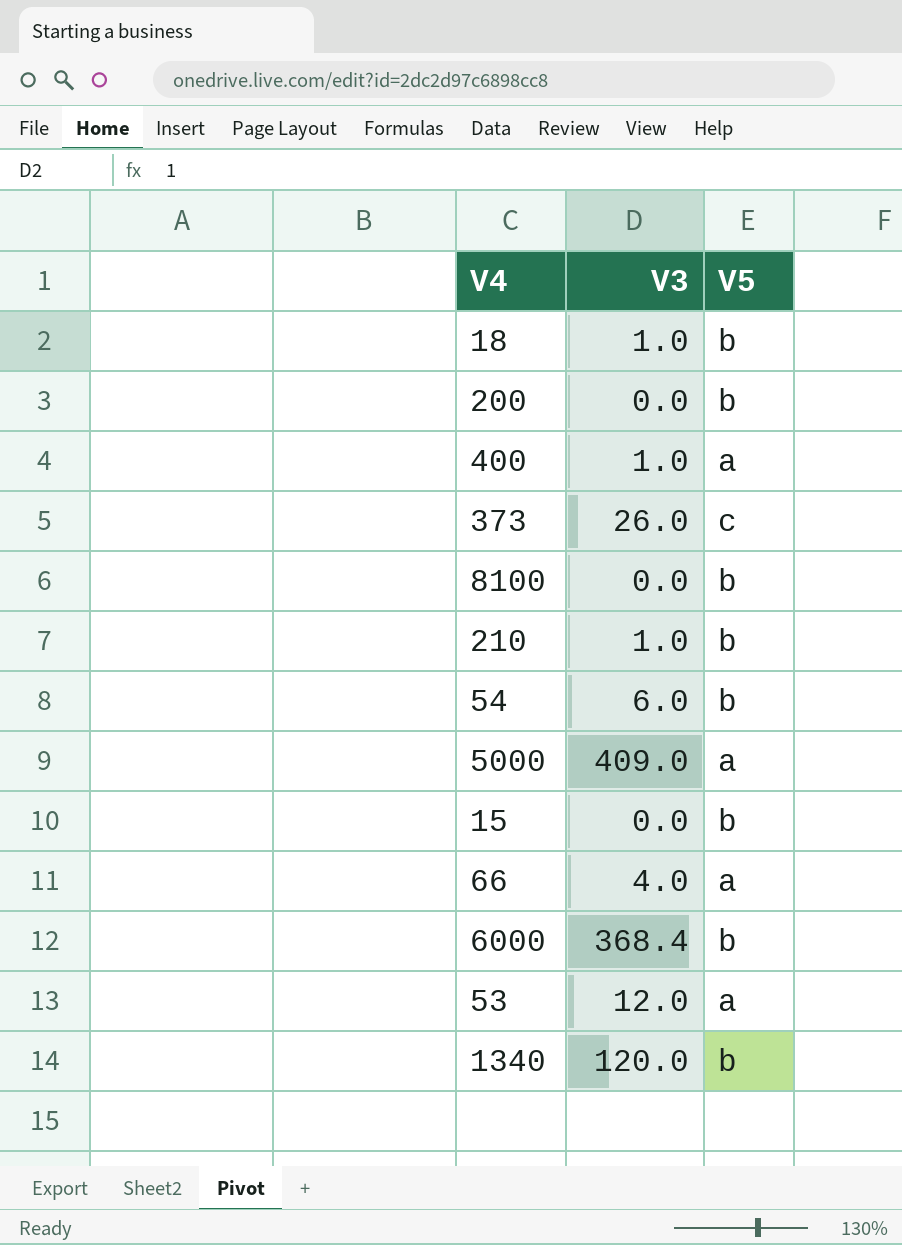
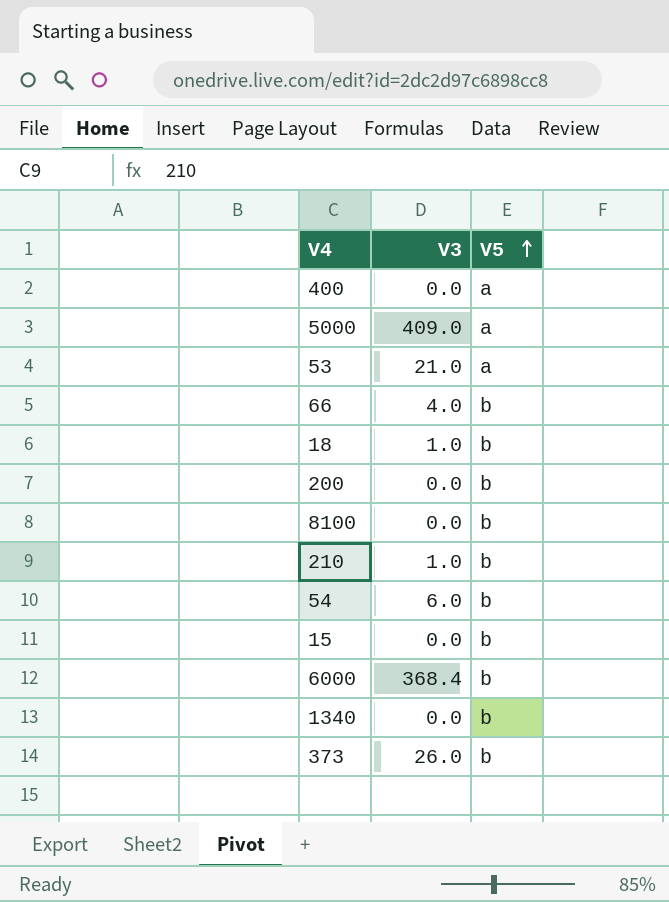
row order: none -> V5 ascending
400 | V3: 1.0 -> 0.0
53 | V3: 12.0 -> 21.0
66 | V5: a -> b
1340 | V3: 120.0 -> 0.0
373 | V5: c -> b

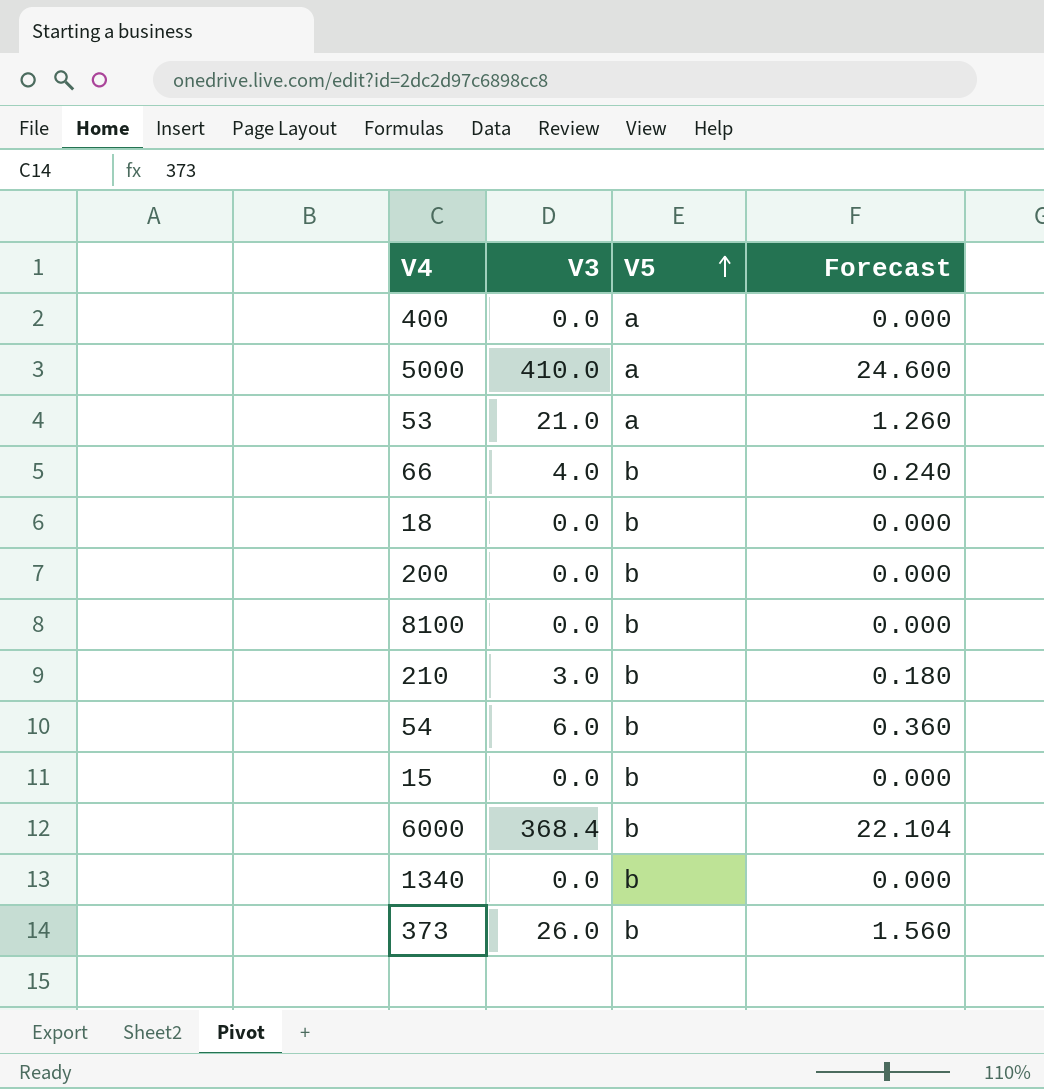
column Forecast | formula: none -> [V3] * 0.06
5000 | V3: 409.0 -> 410.0
18 | V3: 1.0 -> 0.0
210 | V3: 1.0 -> 3.0

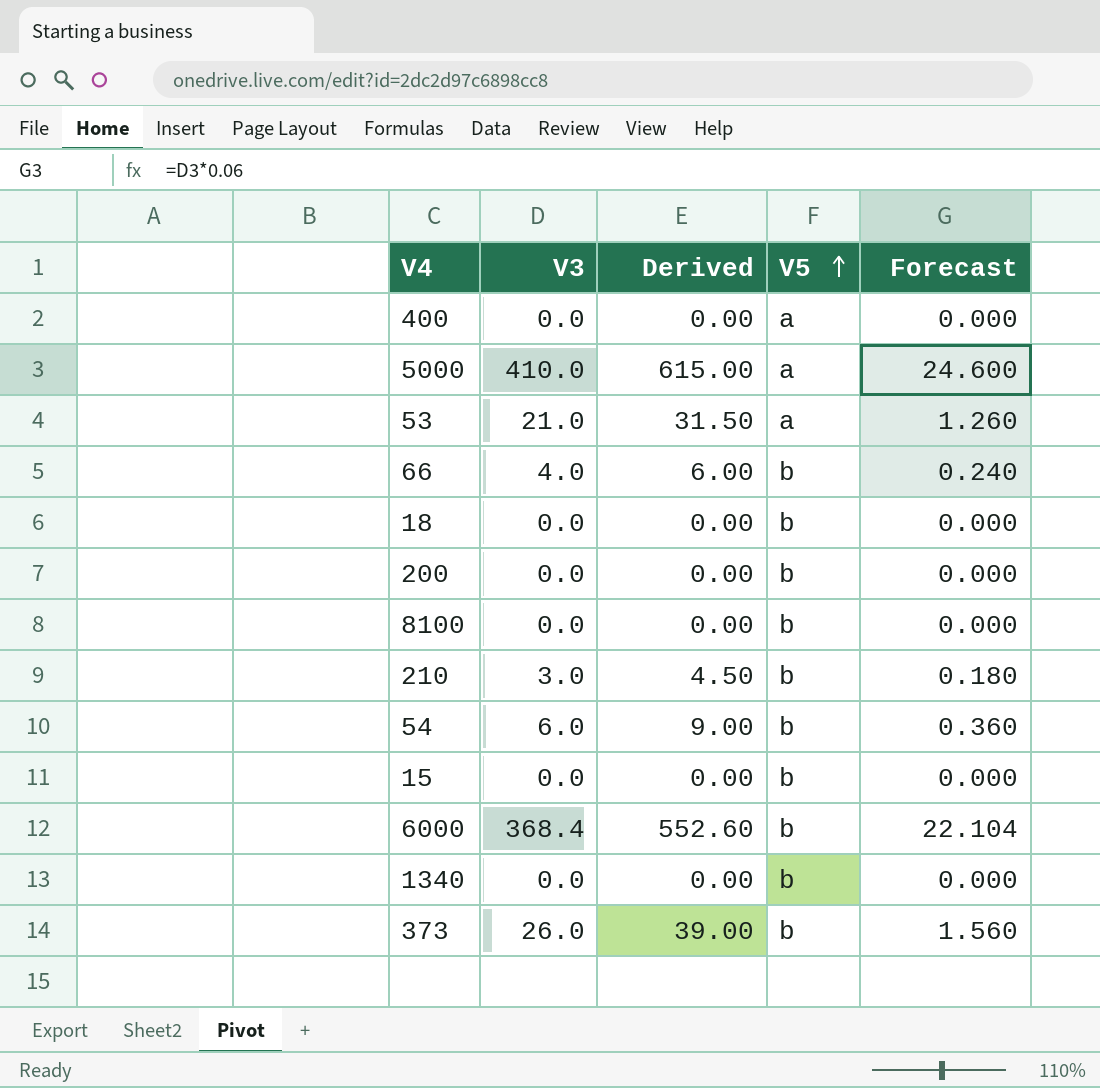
column Derived | formula: none -> [V3] * 1.5

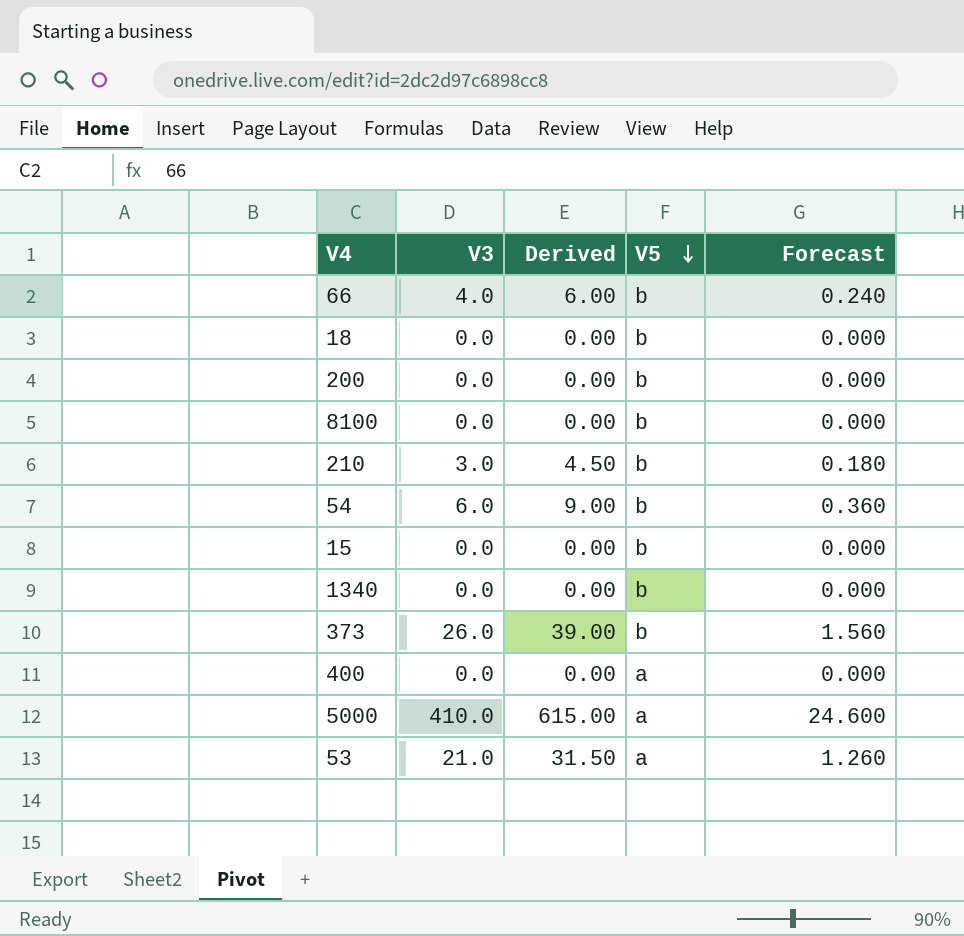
row order: V5 ascending -> V5 descending
row 6000: 368.4 | 552.60 | b | 22.104 -> none

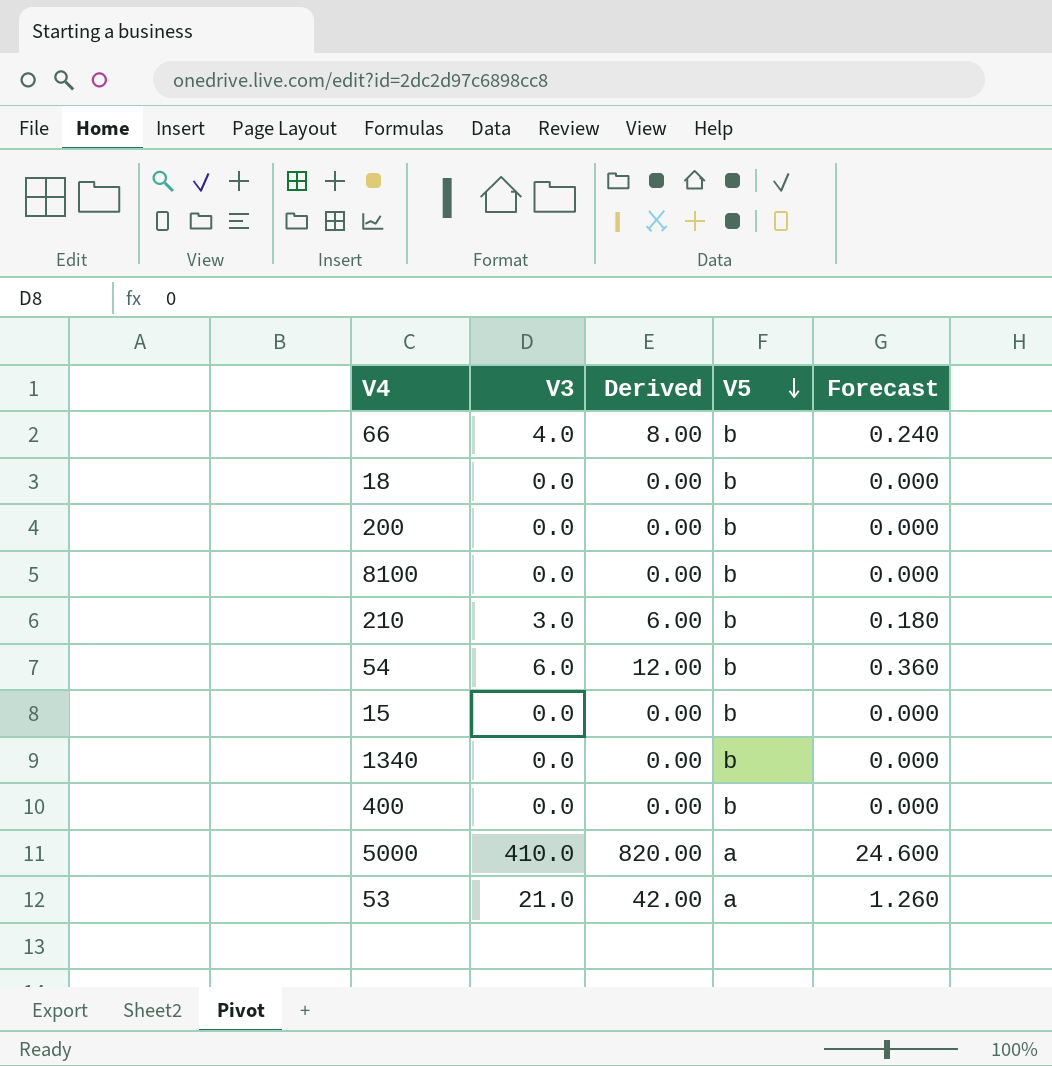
column Derived | formula: [V3] * 1.5 -> [V3] * 2
row 373: 26.0 | 39.00 | b | 1.560 -> none
400 | V5: a -> b

